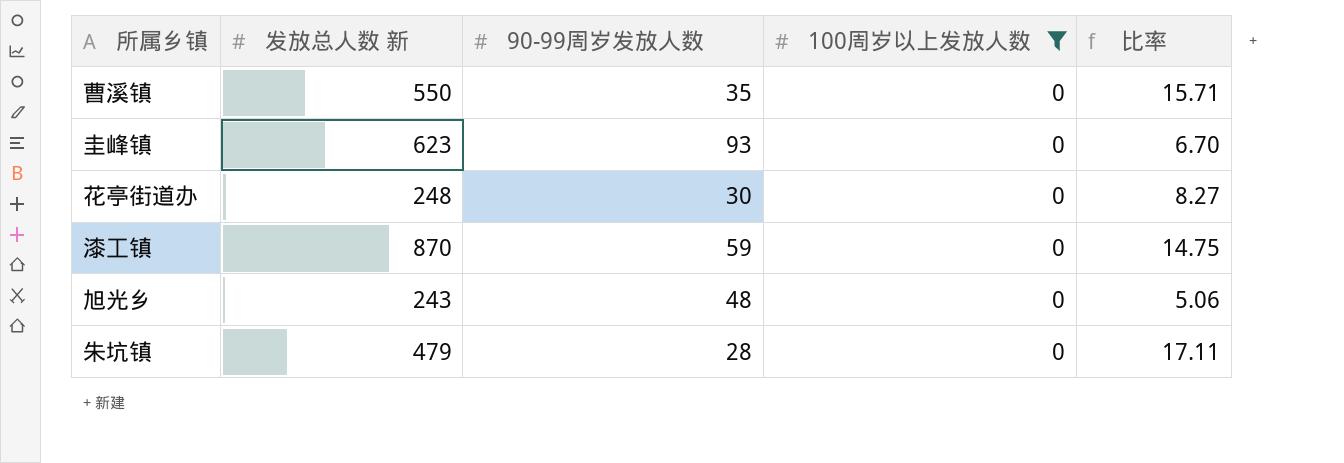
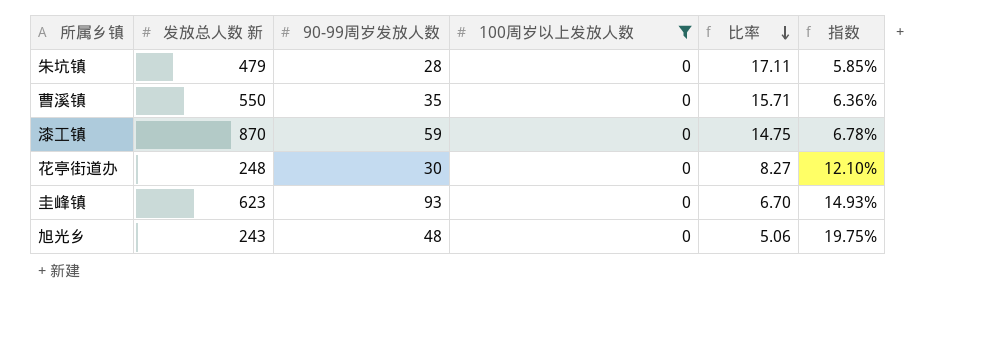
row order: none -> 比率 descending
column 指数 | formula: none -> [90-99周岁发放人数] / [发放总人数 新]

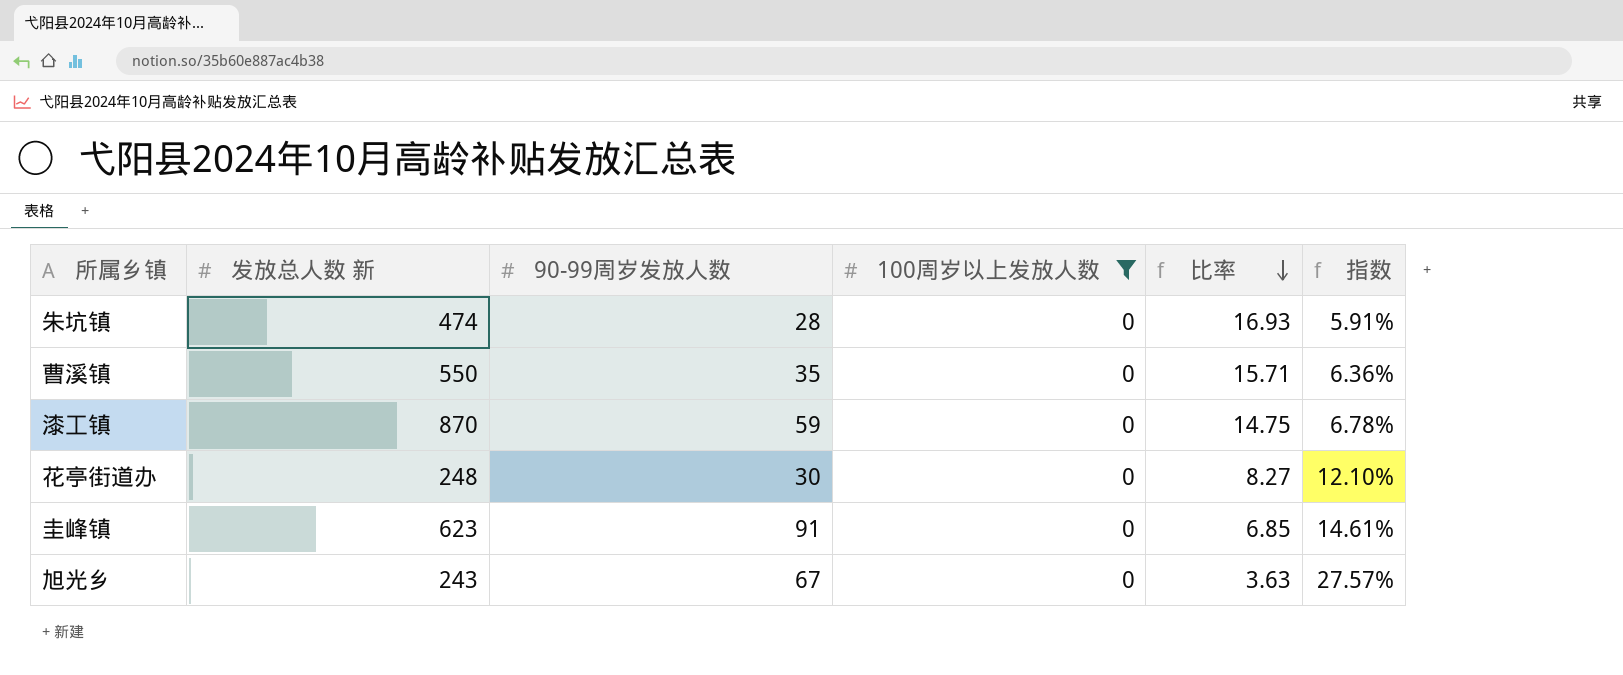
朱坑镇 | 发放总人数 新: 479 -> 474
朱坑镇 | 比率: 17.11 -> 16.93
朱坑镇 | 指数: 5.85% -> 5.91%
圭峰镇 | 90-99周岁发放人数: 93 -> 91
圭峰镇 | 比率: 6.70 -> 6.85
圭峰镇 | 指数: 14.93% -> 14.61%
旭光乡 | 90-99周岁发放人数: 48 -> 67
旭光乡 | 比率: 5.06 -> 3.63
旭光乡 | 指数: 19.75% -> 27.57%

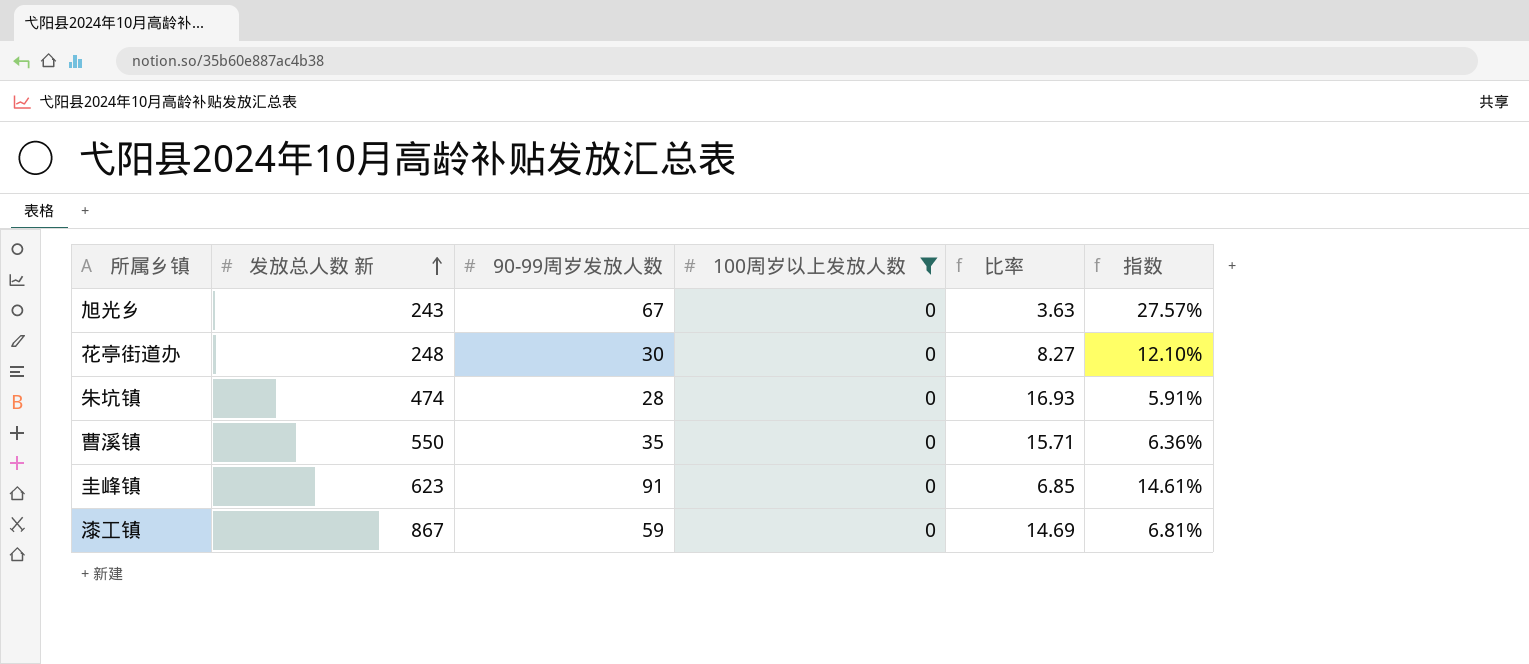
row order: 比率 descending -> 发放总人数 新 ascending
漆工镇 | 发放总人数 新: 870 -> 867
漆工镇 | 比率: 14.75 -> 14.69
漆工镇 | 指数: 6.78% -> 6.81%

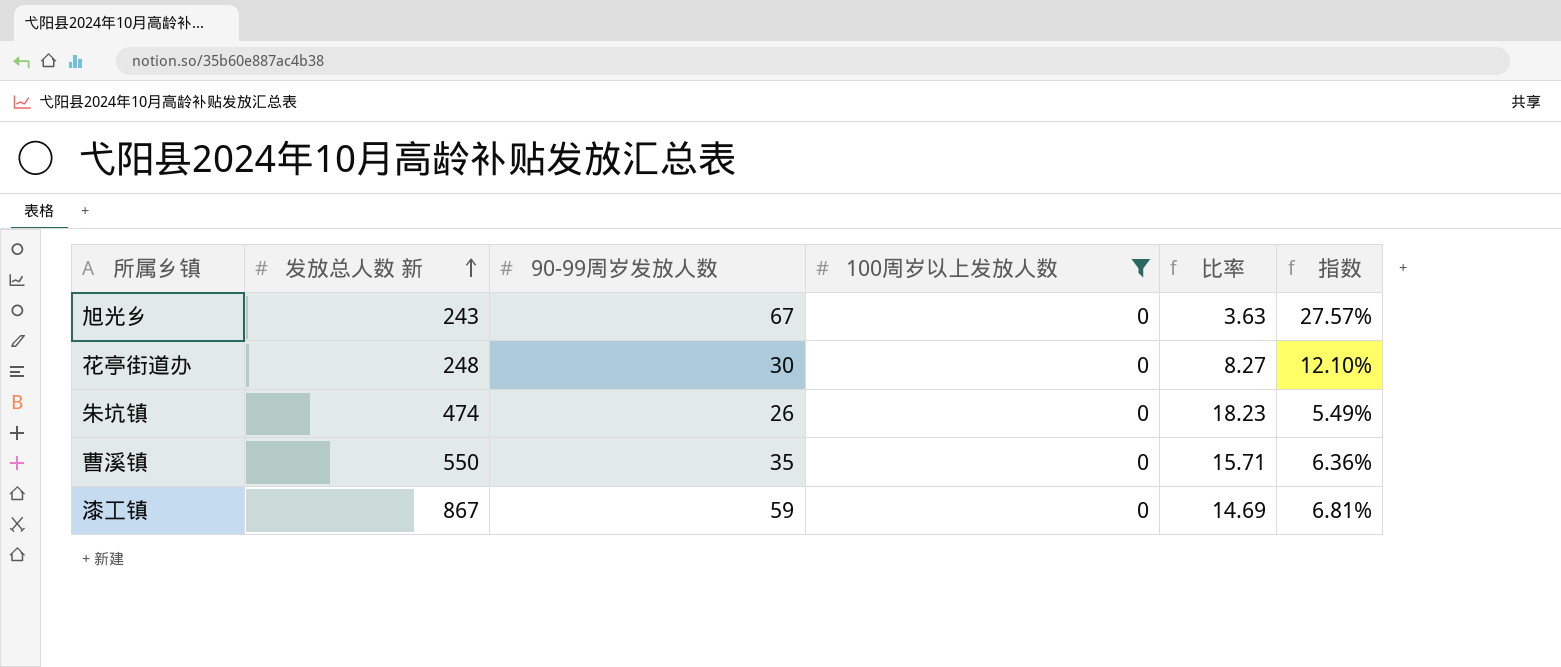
row 圭峰镇: 623 | 91 | 0 | 6.85 | 14.61% -> none
朱坑镇 | 90-99周岁发放人数: 28 -> 26
朱坑镇 | 比率: 16.93 -> 18.23
朱坑镇 | 指数: 5.91% -> 5.49%

